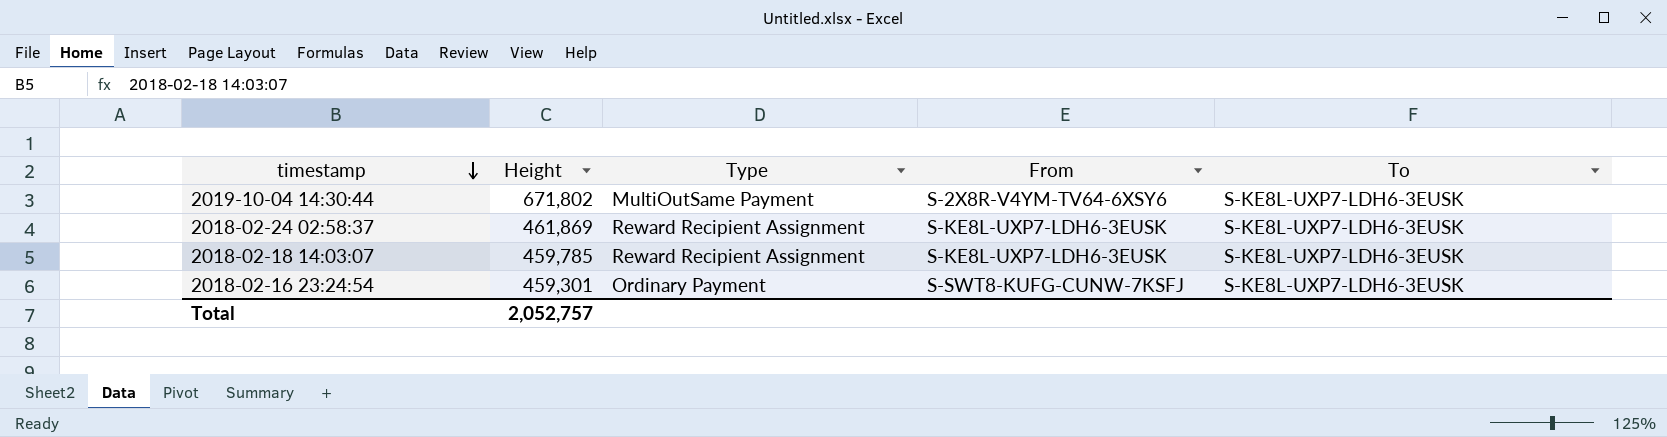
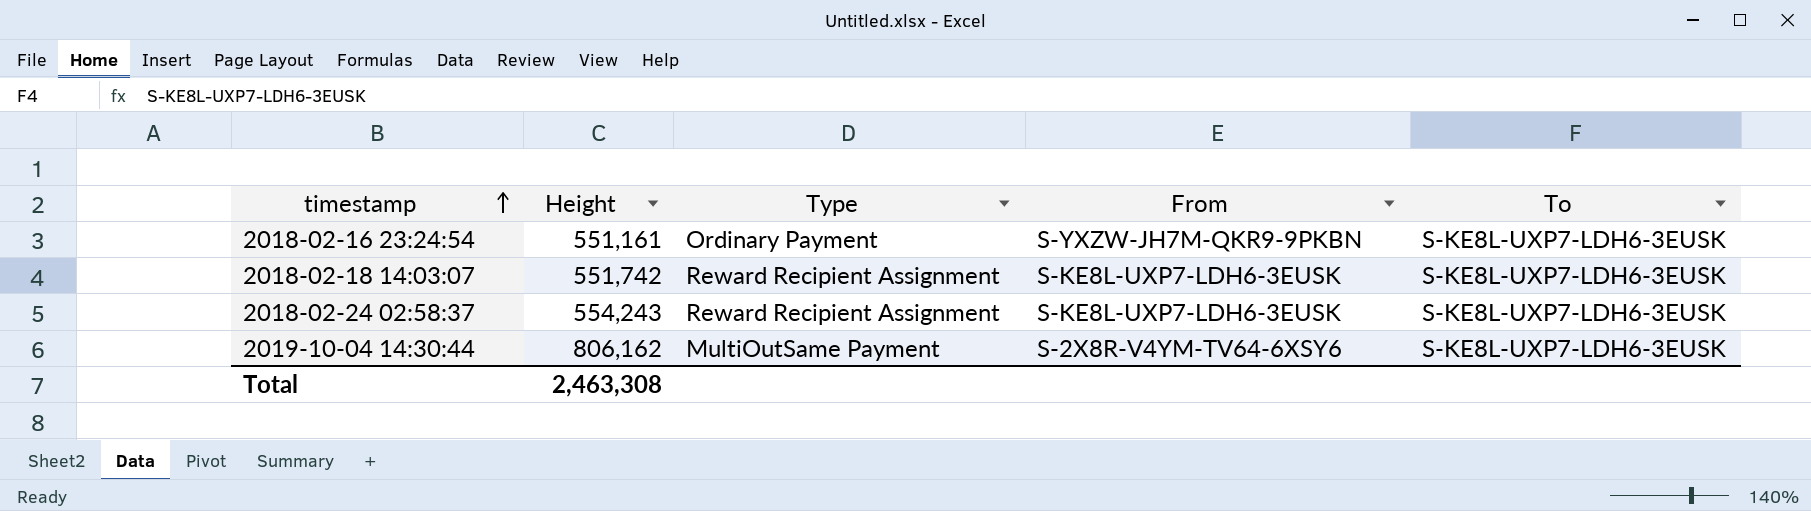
row order: timestamp descending -> timestamp ascending
2018-02-16 23:24:54 | Height: 459,301 -> 551,161
2018-02-16 23:24:54 | From: S-SWT8-KUFG-CUNW-7KSFJ -> S-YXZW-JH7M-QKR9-9PKBN
2018-02-18 14:03:07 | Height: 459,785 -> 551,742
2018-02-24 02:58:37 | Height: 461,869 -> 554,243
2019-10-04 14:30:44 | Height: 671,802 -> 806,162
Total | Height: 2,052,757 -> 2,463,308

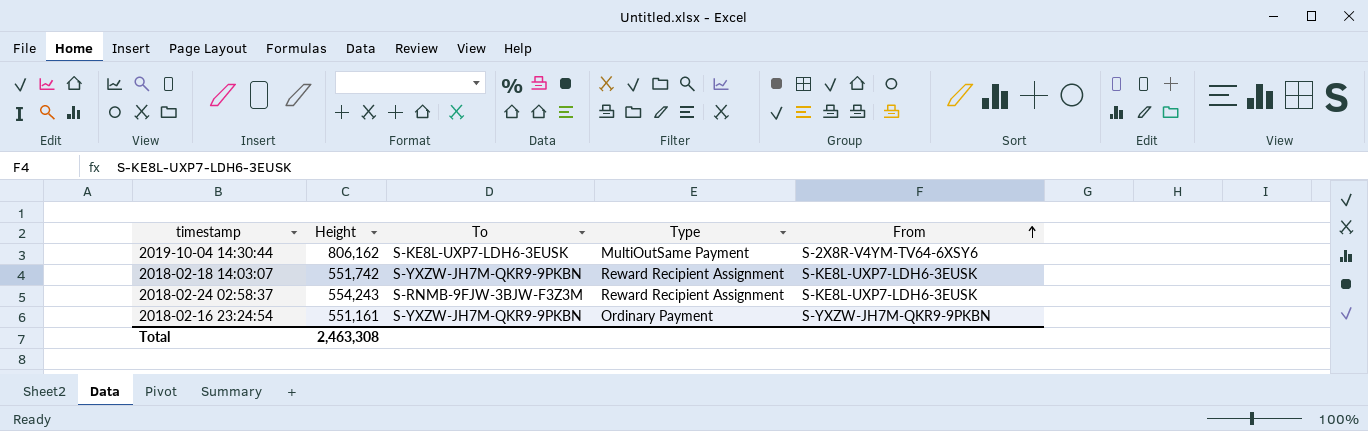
row order: timestamp ascending -> From ascending
column To | position: 5 -> 3
2018-02-18 14:03:07 | To: S-KE8L-UXP7-LDH6-3EUSK -> S-YXZW-JH7M-QKR9-9PKBN
2018-02-24 02:58:37 | To: S-KE8L-UXP7-LDH6-3EUSK -> S-RNMB-9FJW-3BJW-F3Z3M
2018-02-16 23:24:54 | To: S-KE8L-UXP7-LDH6-3EUSK -> S-YXZW-JH7M-QKR9-9PKBN

